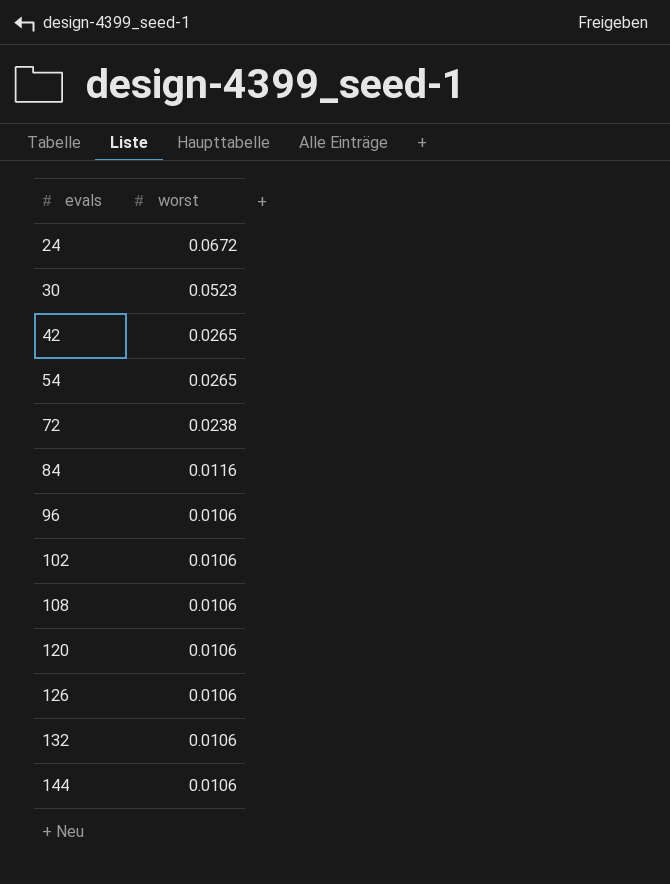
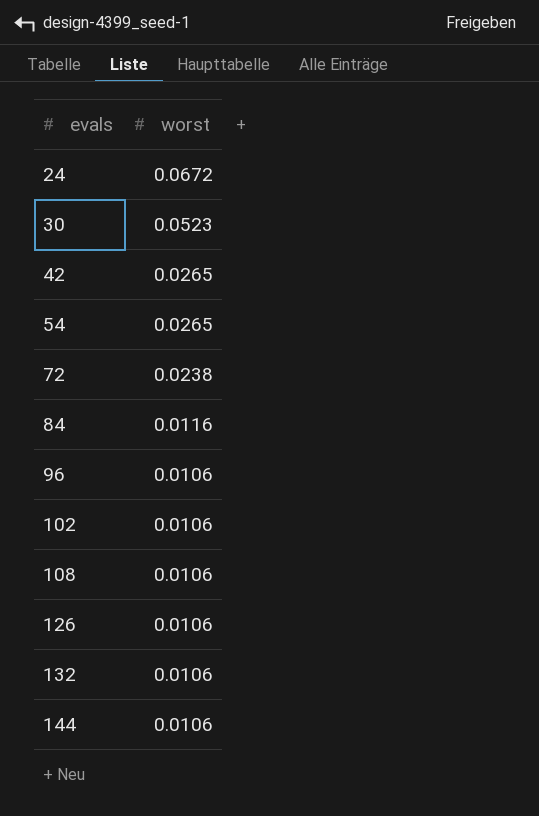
row 120: 0.0106 -> none

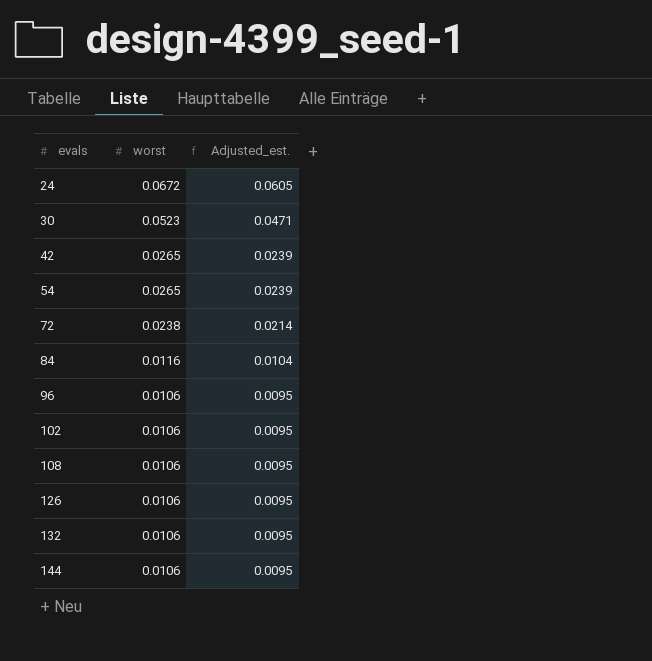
column Adjusted_est. | formula: none -> [worst] * 0.9

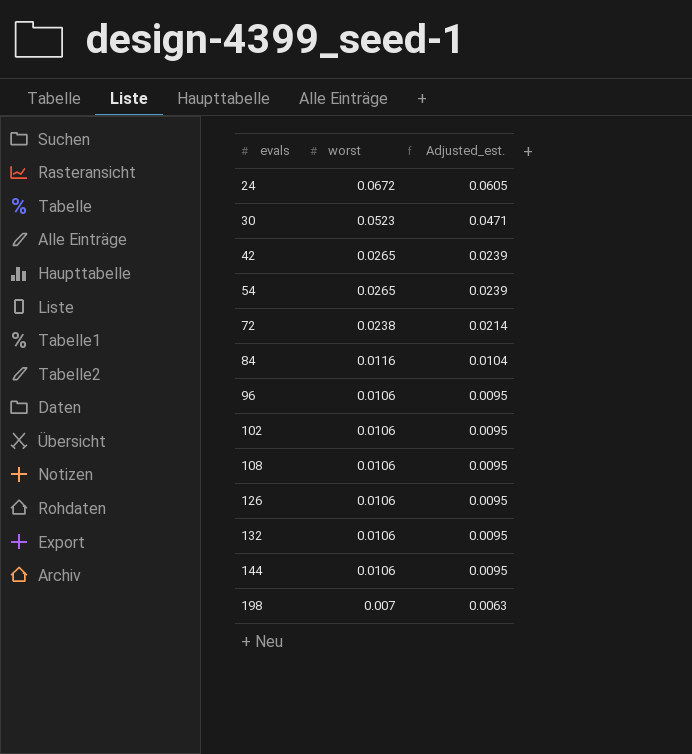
row 198: none -> 0.007 | 0.0063

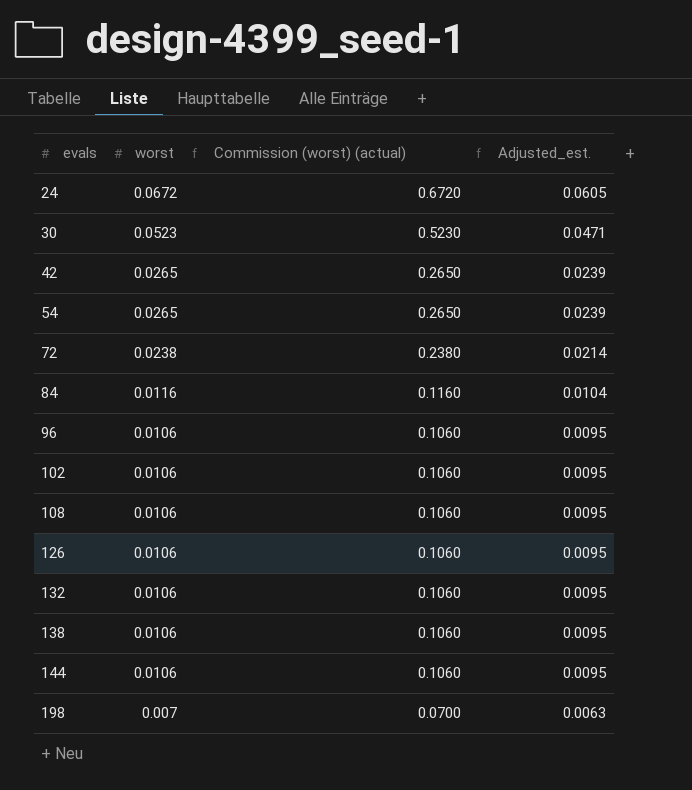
column Commission (worst) (actual) | formula: none -> [worst] * 10
row 138: none -> 0.0106 | 0.1060 | 0.0095

